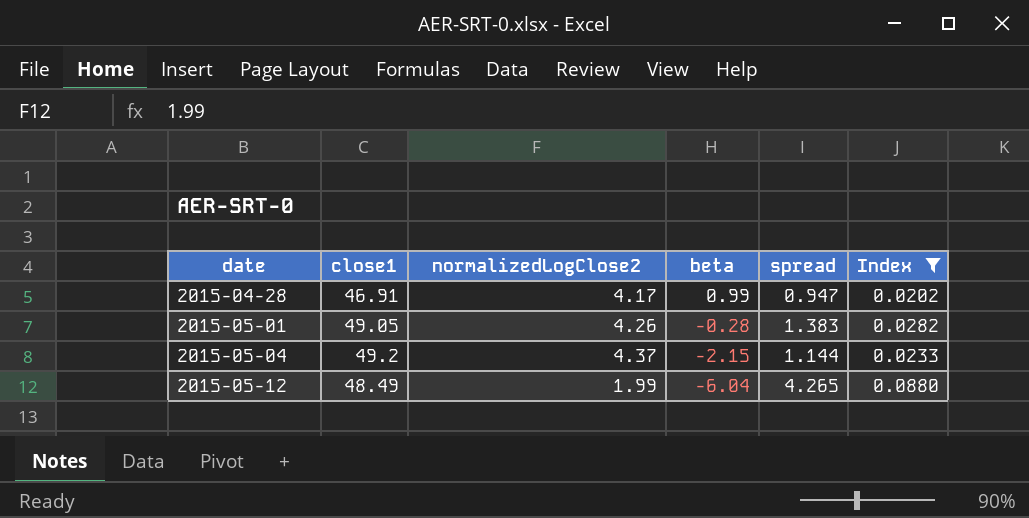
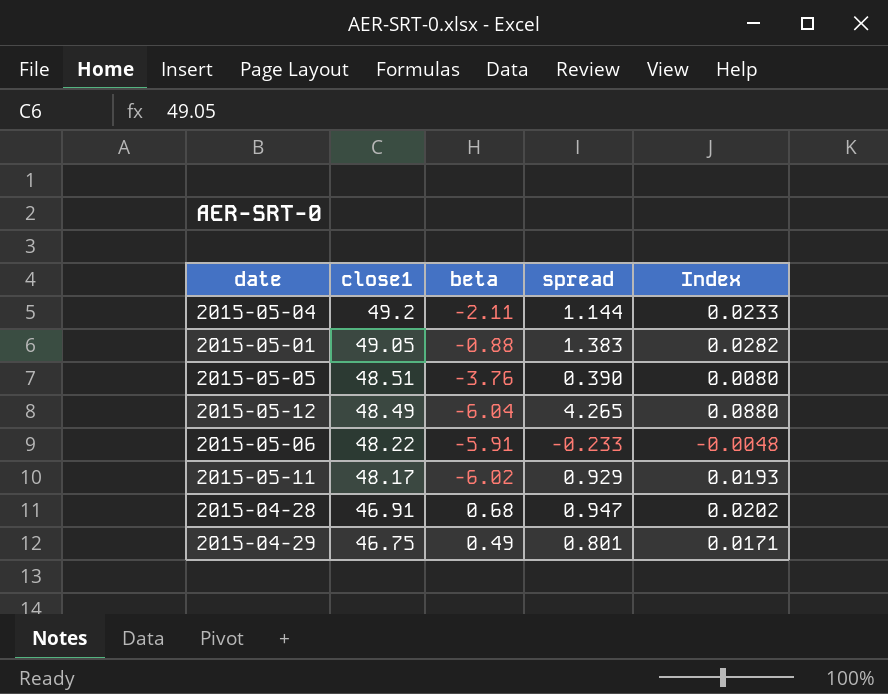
filter: Index >= 0.0202 -> none
row order: date ascending -> close1 descending
column normalizedLogClose2 | position: 3 -> none
2015-05-04 | beta: -2.15 -> -2.11
2015-05-01 | beta: -0.28 -> -0.88
2015-04-28 | beta: 0.99 -> 0.68

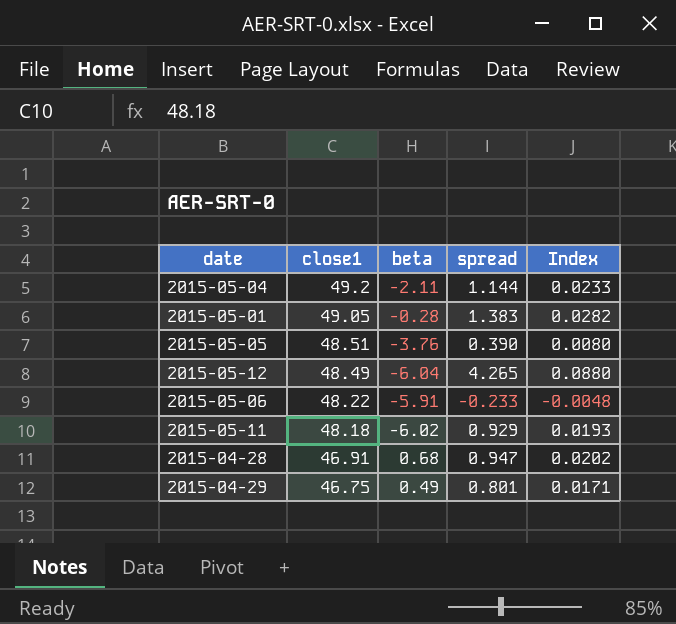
2015-05-01 | beta: -0.88 -> -0.28
2015-05-11 | close1: 48.17 -> 48.18

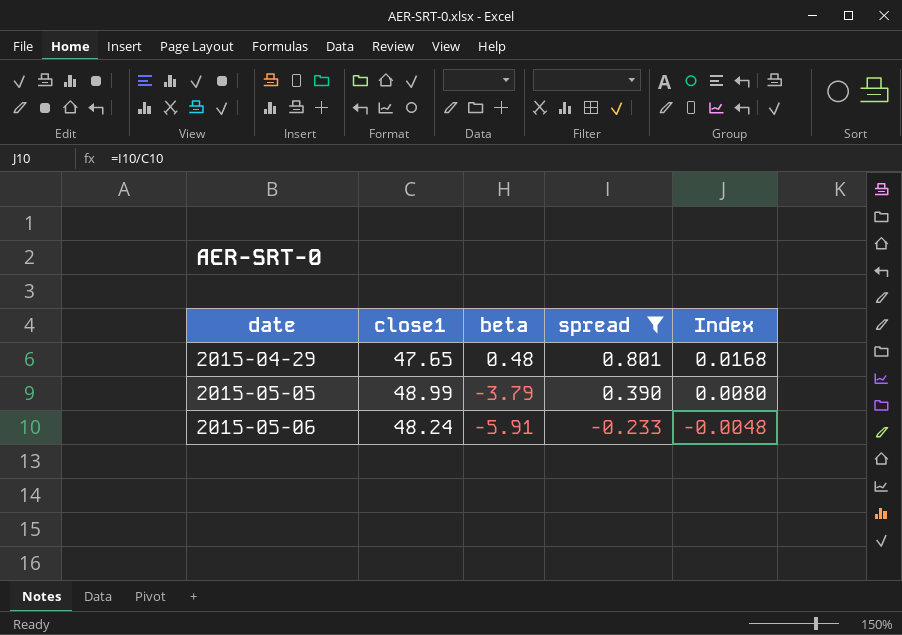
filter: none -> spread <= 0.801
row order: close1 descending -> date ascending
2015-04-29 | close1: 46.75 -> 47.65
2015-04-29 | beta: 0.49 -> 0.48
2015-04-29 | Index: 0.0171 -> 0.0168
2015-05-05 | close1: 48.51 -> 48.99
2015-05-05 | beta: -3.76 -> -3.79
2015-05-06 | close1: 48.22 -> 48.24

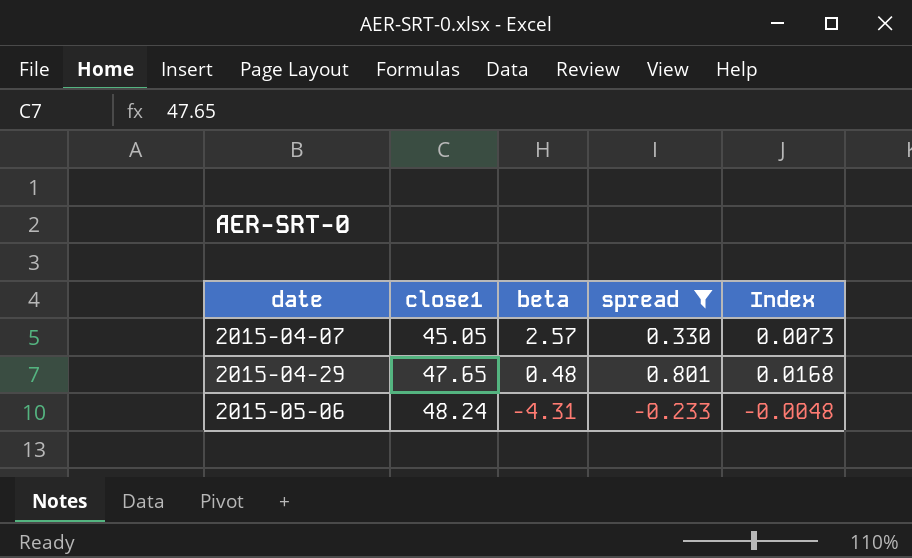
row 2015-05-05: 48.99 | -3.79 | 0.390 | 0.0080 -> none
row 2015-04-07: none -> 45.05 | 2.57 | 0.330 | 0.0073
2015-05-06 | beta: -5.91 -> -4.31

